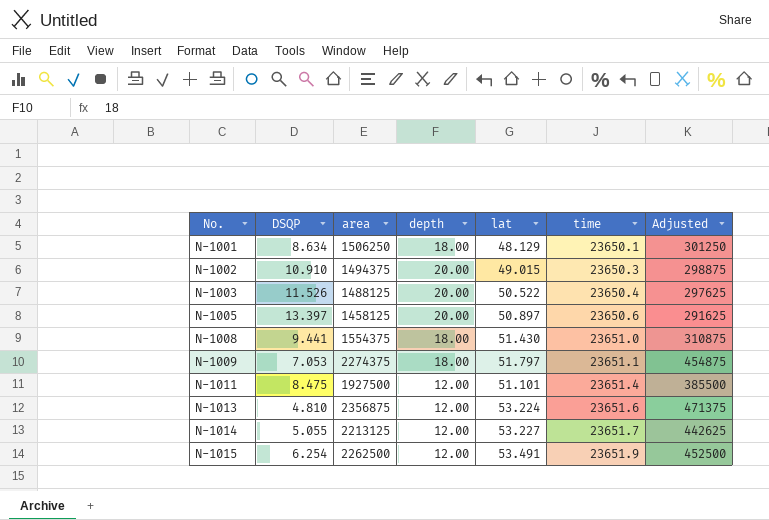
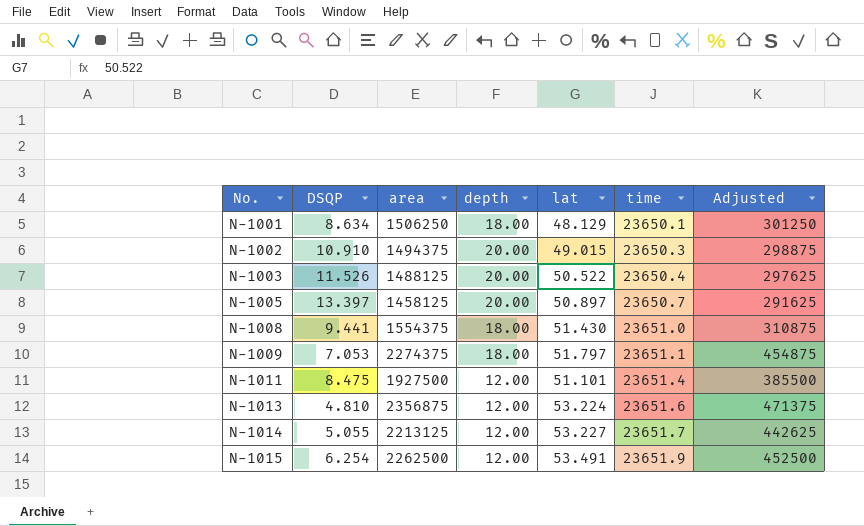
N-1005 | time: 23650.6 -> 23650.7

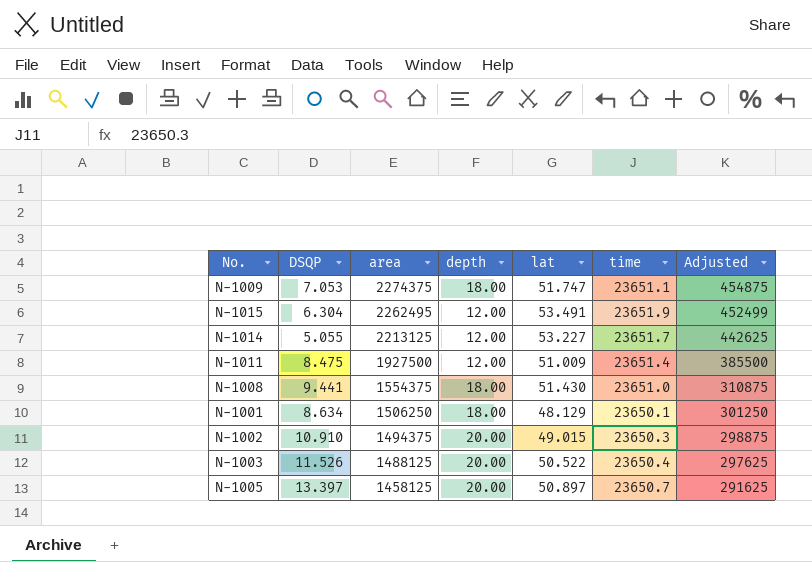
row order: No. ascending -> area descending
row N-1013: 4.810 | 2356875 | 12.00 | 53.224 | 23651.6 | 471375 -> none
N-1009 | lat: 51.797 -> 51.747
N-1015 | DSQP: 6.254 -> 6.304
N-1015 | area: 2262500 -> 2262495
N-1015 | Adjusted: 452500 -> 452499
N-1011 | lat: 51.101 -> 51.009

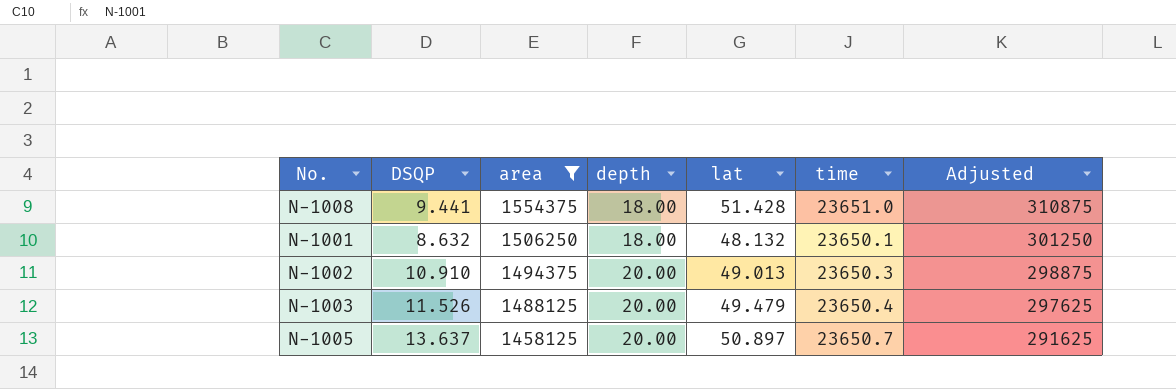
filter: none -> area <= 1554375
N-1008 | lat: 51.430 -> 51.428
N-1001 | DSQP: 8.634 -> 8.632
N-1001 | lat: 48.129 -> 48.132
N-1002 | lat: 49.015 -> 49.013
N-1003 | lat: 50.522 -> 49.479
N-1005 | DSQP: 13.397 -> 13.637

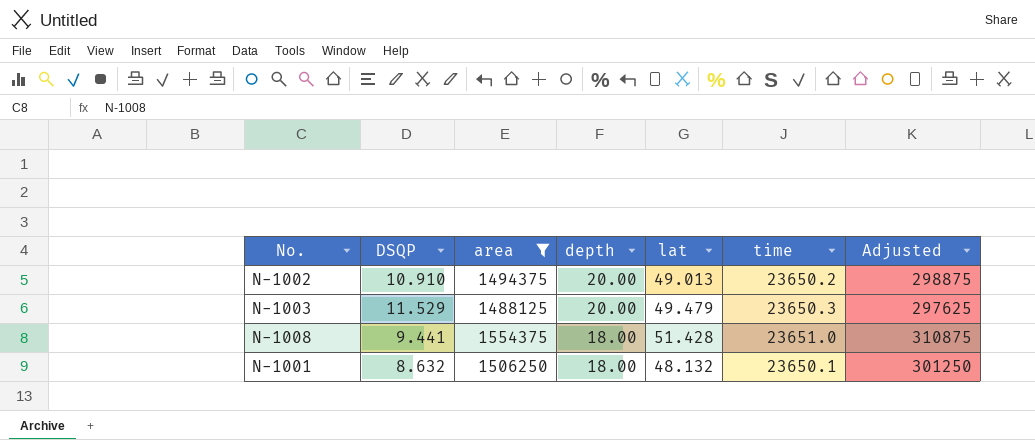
row order: area descending -> depth descending
row N-1005: 13.637 | 1458125 | 20.00 | 50.897 | 23650.7 | 291625 -> none
N-1002 | time: 23650.3 -> 23650.2
N-1003 | DSQP: 11.526 -> 11.529
N-1003 | time: 23650.4 -> 23650.3

